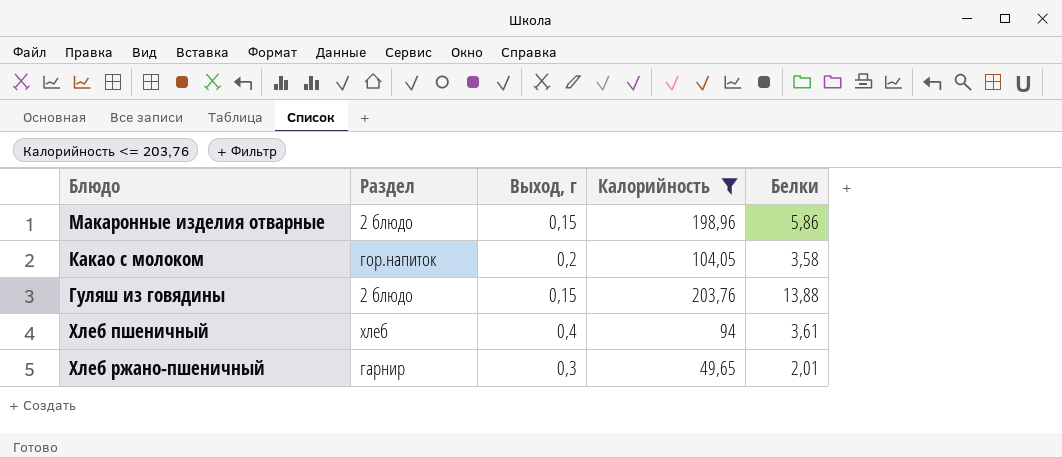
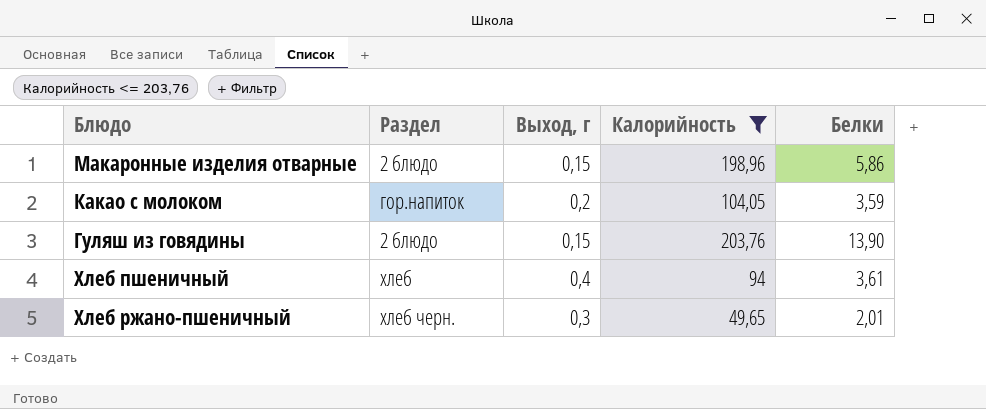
Какао с молоком | Белки: 3,58 -> 3,59
Гуляш из говядины | Белки: 13,88 -> 13,90
Хлеб ржано-пшеничный | Раздел: гарнир -> хлеб черн.

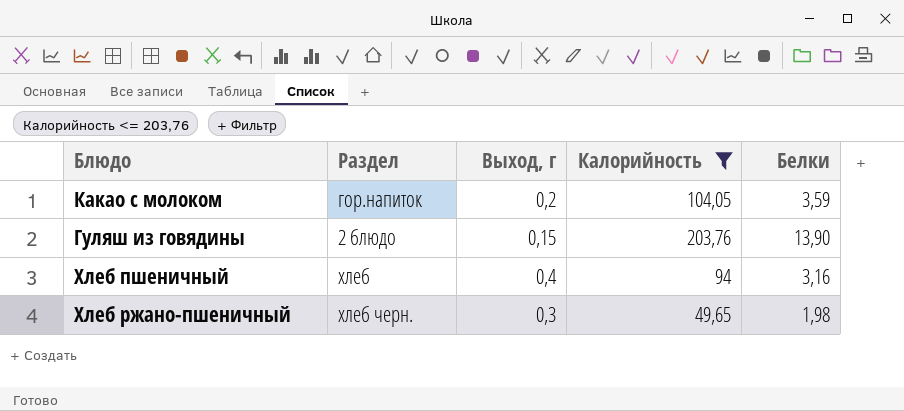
row Макаронные изделия отварные: 2 блюдо | 0,15 | 198,96 | 5,86 -> none
Хлеб пшеничный | Белки: 3,61 -> 3,16
Хлеб ржано-пшеничный | Белки: 2,01 -> 1,98

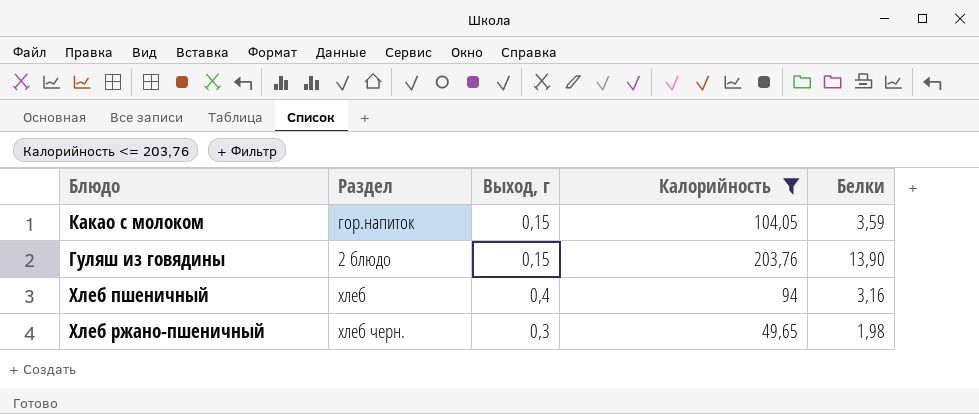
Какао с молоком | Выход, г: 0,2 -> 0,15

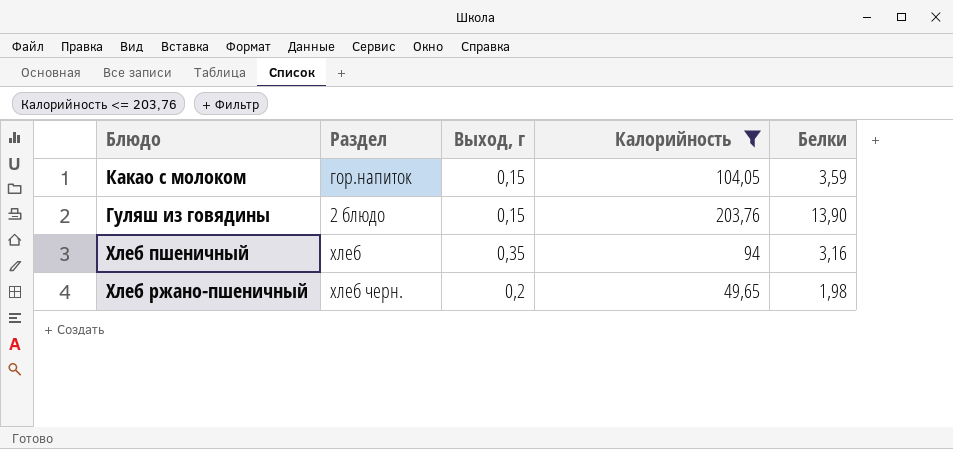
Хлеб пшеничный | Выход, г: 0,4 -> 0,35
Хлеб ржано-пшеничный | Выход, г: 0,3 -> 0,2

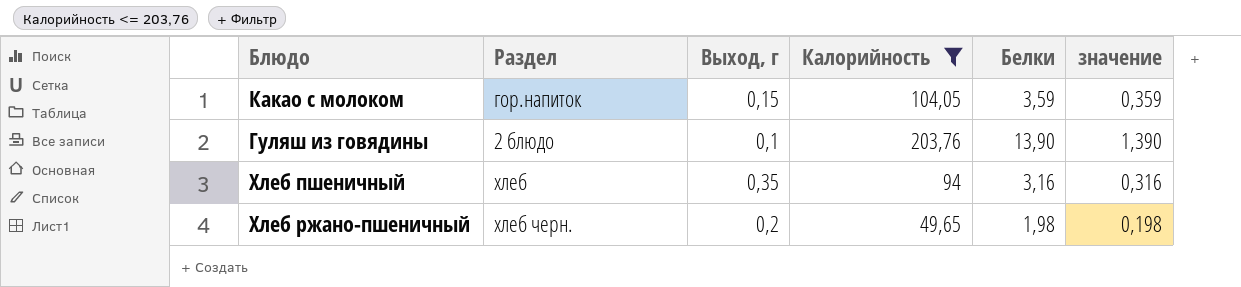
column значение | formula: none -> [Белки] * 0,1
Гуляш из говядины | Выход, г: 0,15 -> 0,1

